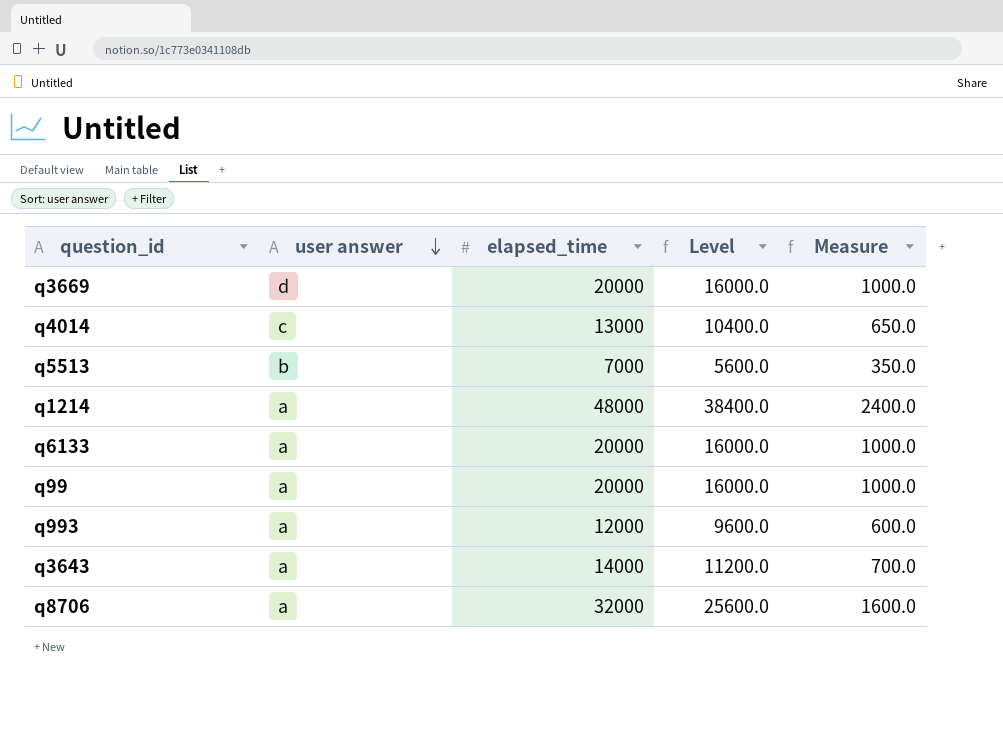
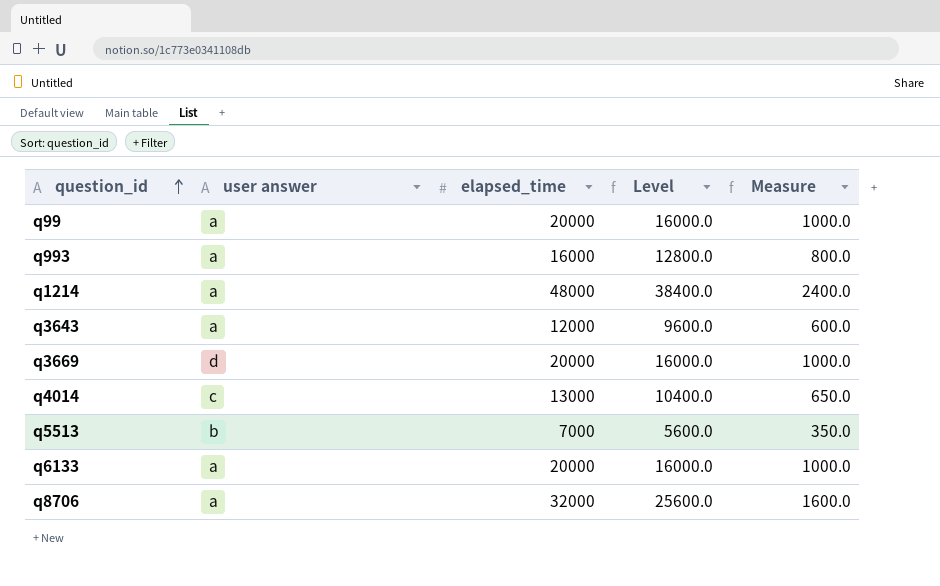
row order: user answer descending -> question_id ascending
q993 | elapsed_time: 12000 -> 16000
q993 | Level: 9600.0 -> 12800.0
q993 | Measure: 600.0 -> 800.0
q3643 | elapsed_time: 14000 -> 12000
q3643 | Level: 11200.0 -> 9600.0
q3643 | Measure: 700.0 -> 600.0

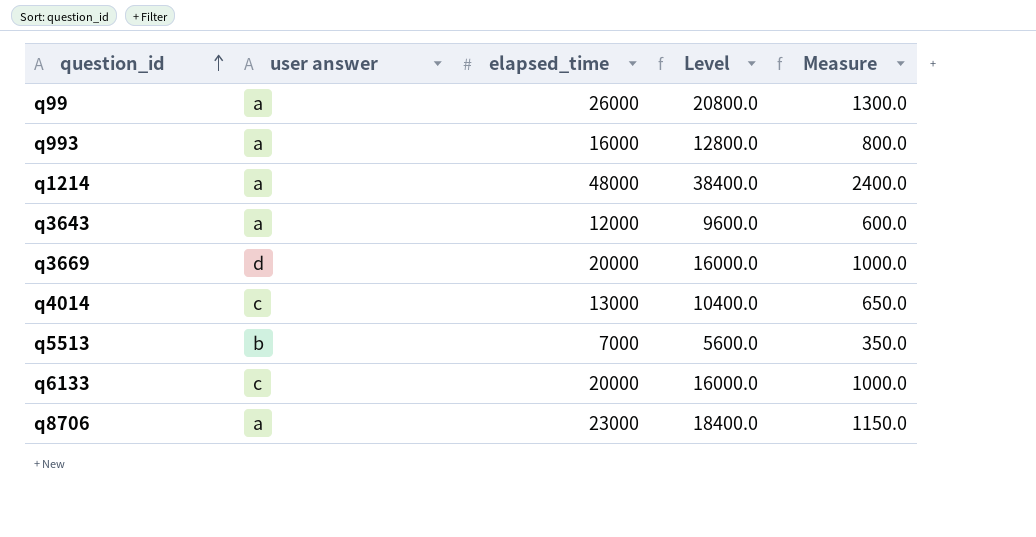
q99 | elapsed_time: 20000 -> 26000
q99 | Level: 16000.0 -> 20800.0
q99 | Measure: 1000.0 -> 1300.0
q6133 | user answer: a -> c
q8706 | elapsed_time: 32000 -> 23000
q8706 | Level: 25600.0 -> 18400.0
q8706 | Measure: 1600.0 -> 1150.0

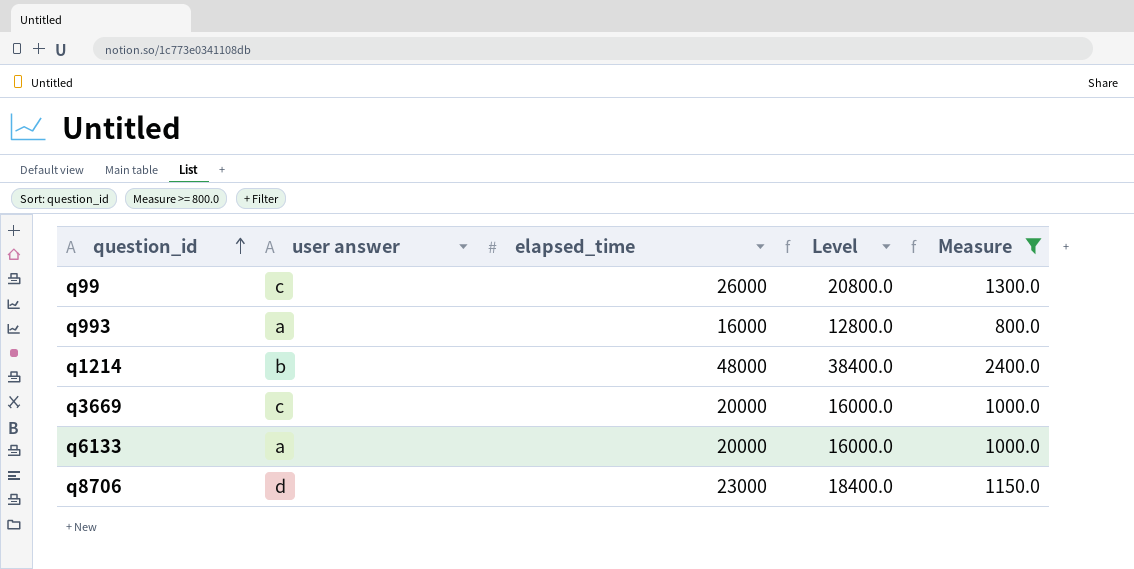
filter: none -> Measure >= 800.0
q99 | user answer: a -> c
q1214 | user answer: a -> b
q3669 | user answer: d -> c
q6133 | user answer: c -> a
q8706 | user answer: a -> d

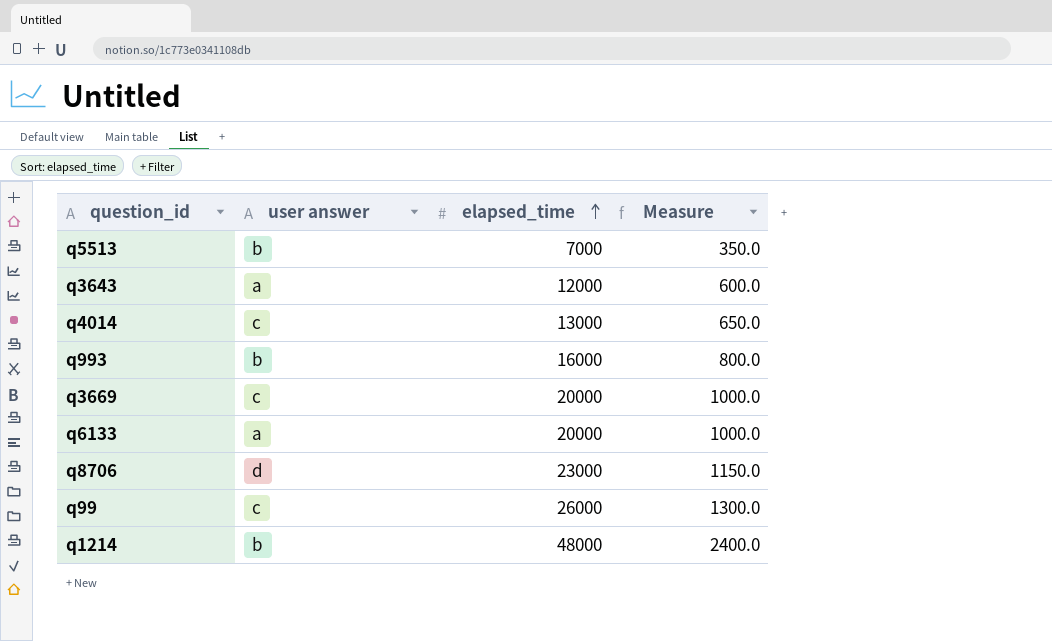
filter: Measure >= 800.0 -> none
row order: question_id ascending -> elapsed_time ascending
column Level | formula: [elapsed_time] * 0.8 -> none
q993 | user answer: a -> b

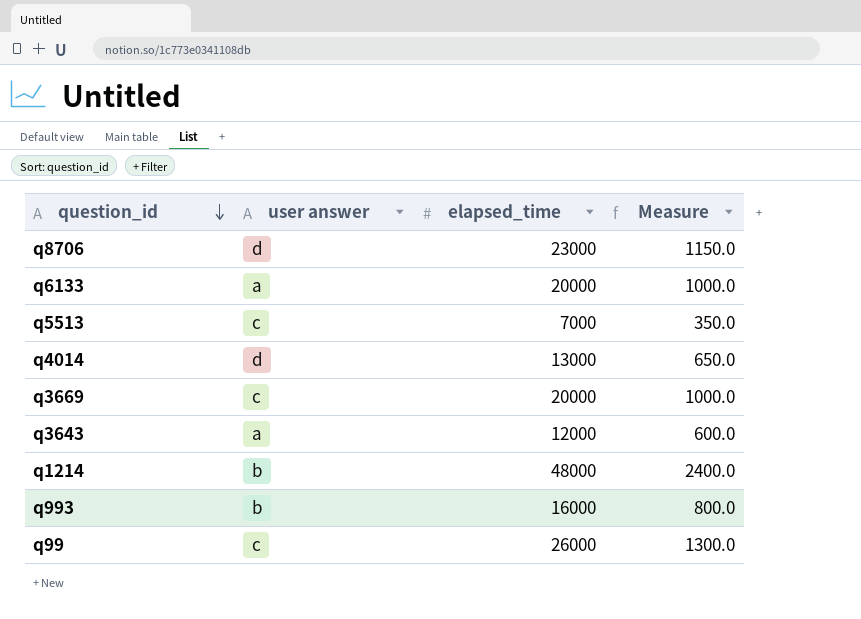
row order: elapsed_time ascending -> question_id descending
q5513 | user answer: b -> c
q4014 | user answer: c -> d

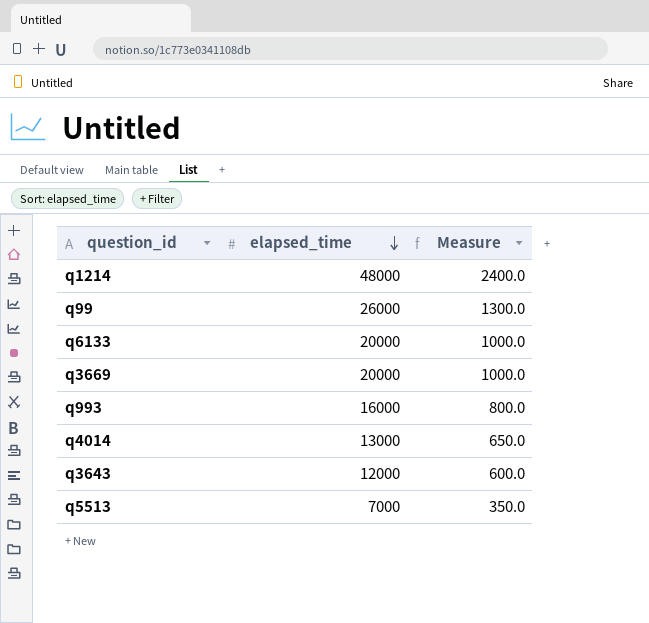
row order: question_id descending -> elapsed_time descending
column user answer | position: 2 -> none
row q8706: d | 23000 | 1150.0 -> none

